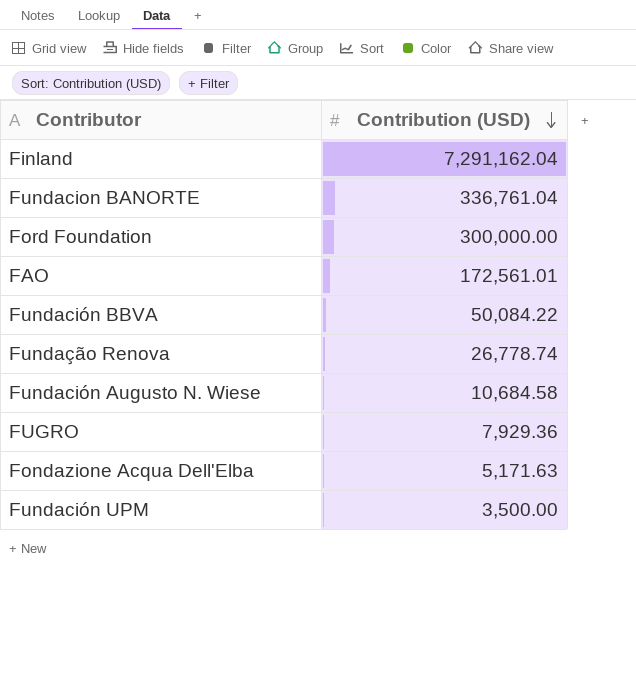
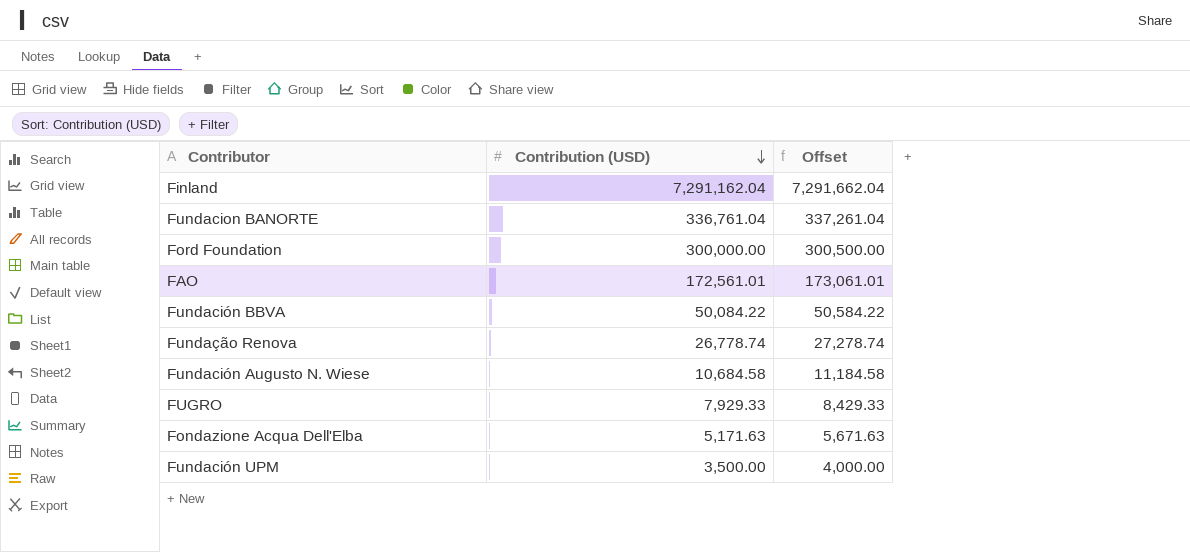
column Offset | formula: none -> [Contribution (USD)] + 500
FUGRO | Contribution (USD): 7,929.36 -> 7,929.33

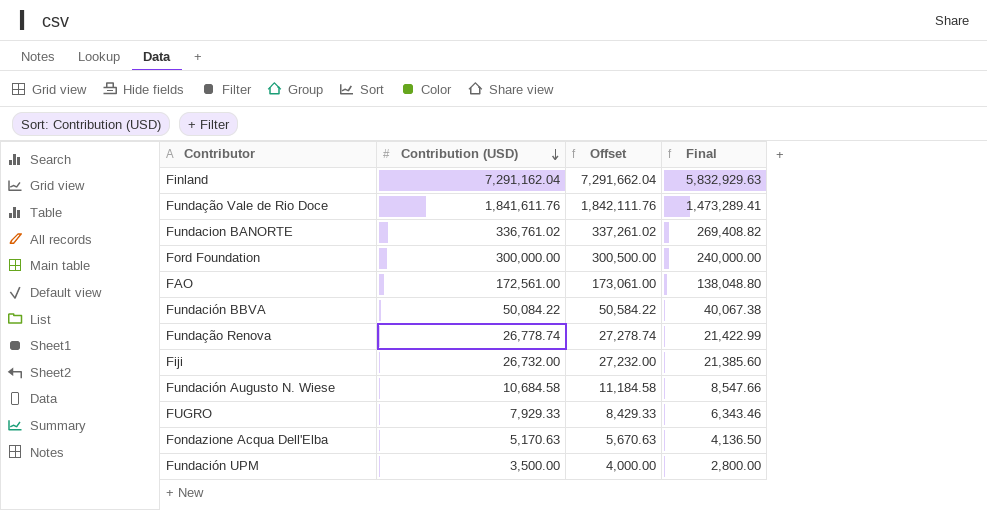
column Final | formula: none -> [Contribution (USD)] * 0.8
row Fundação Vale de Rio Doce: none -> 1,841,611.76 | 1,842,111.76 | 1,473,289.41
Fundacion BANORTE | Contribution (USD): 336,761.04 -> 336,761.02
Fundacion BANORTE | Offset: 337,261.04 -> 337,261.02
FAO | Contribution (USD): 172,561.01 -> 172,561.00
FAO | Offset: 173,061.01 -> 173,061.00
row Fiji: none -> 26,732.00 | 27,232.00 | 21,385.60
Fondazione Acqua Dell'Elba | Contribution (USD): 5,171.63 -> 5,170.63
Fondazione Acqua Dell'Elba | Offset: 5,671.63 -> 5,670.63

